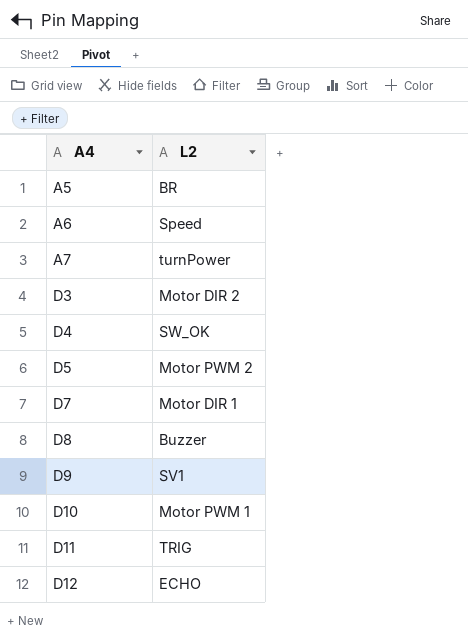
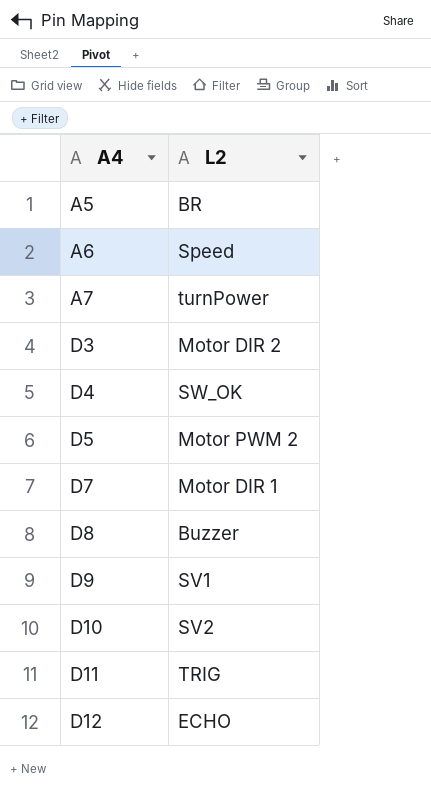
D10 | L2: Motor PWM 1 -> SV2

